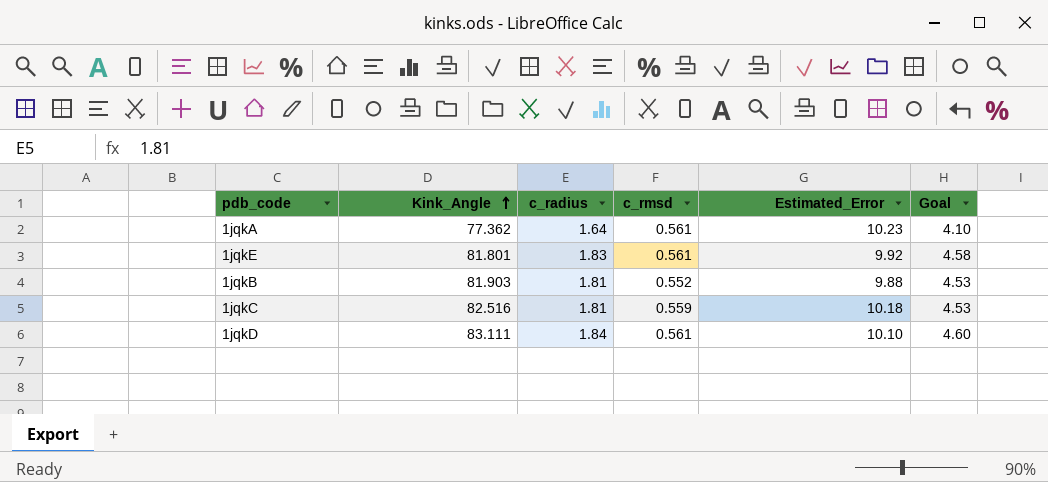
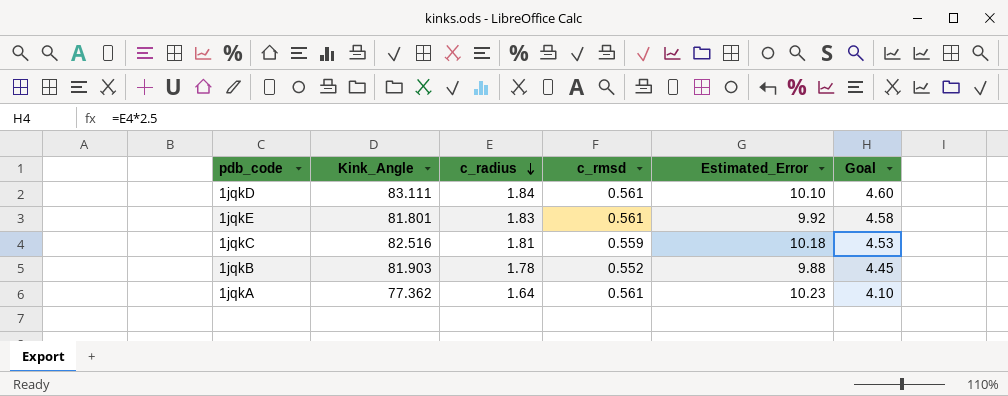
row order: Kink_Angle ascending -> c_radius descending
1jqkB | c_radius: 1.81 -> 1.78
1jqkB | Goal: 4.53 -> 4.45

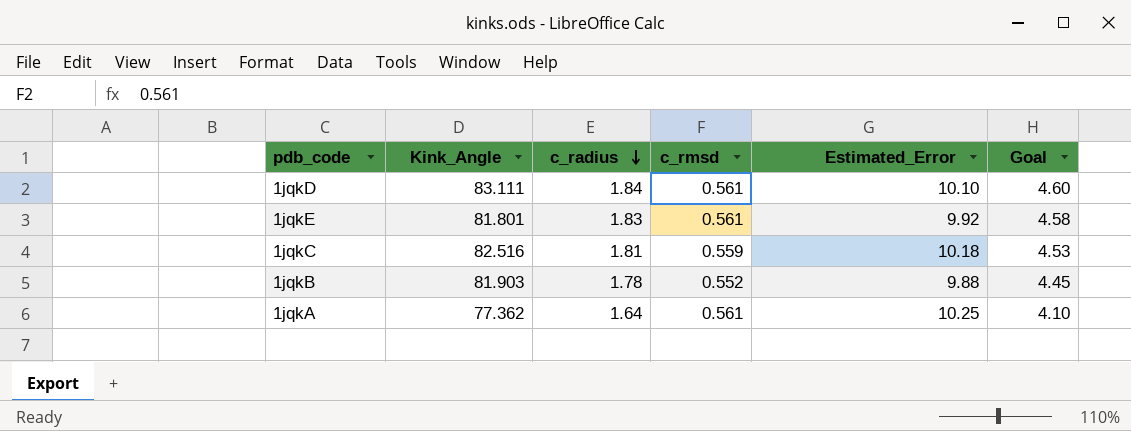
1jqkA | Estimated_Error: 10.23 -> 10.25

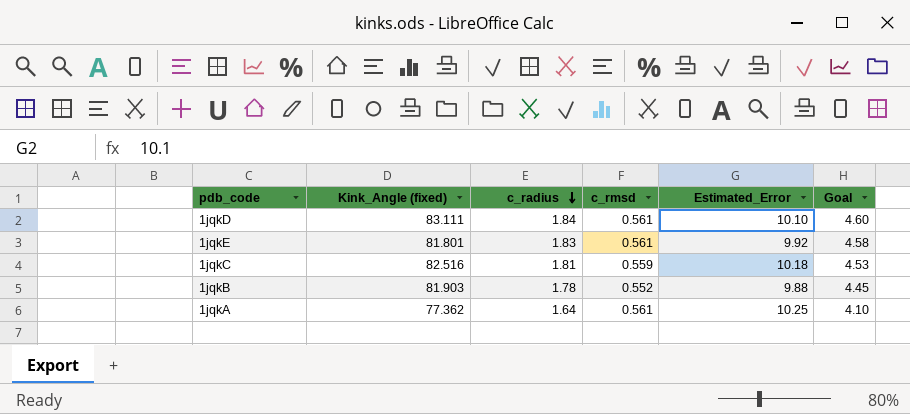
column name: Kink_Angle -> Kink_Angle (fixed)

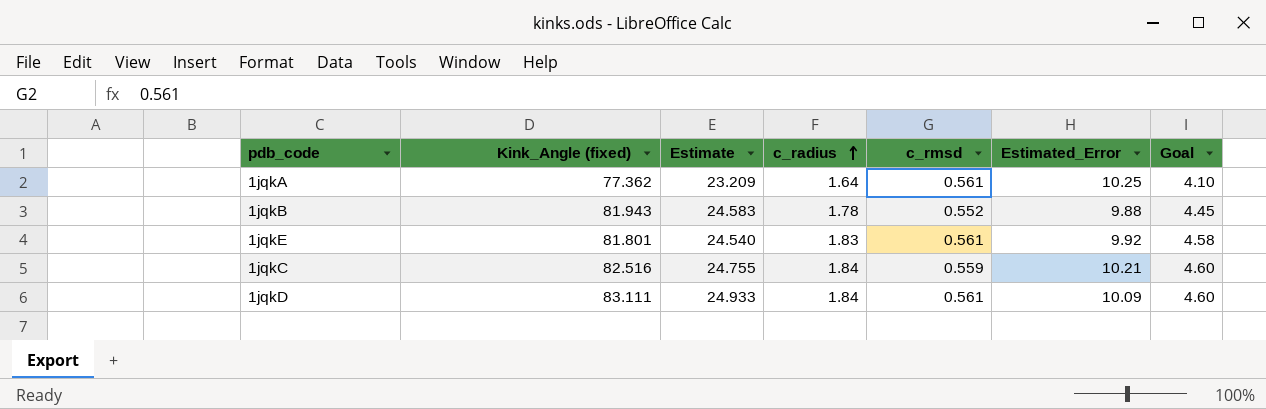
row order: c_radius descending -> c_radius ascending
column Estimate | formula: none -> [Kink_Angle (fixed)] * 0.3
1jqkB | Kink_Angle (fixed): 81.903 -> 81.943
1jqkC | c_radius: 1.81 -> 1.84
1jqkC | Estimated_Error: 10.18 -> 10.21
1jqkC | Goal: 4.53 -> 4.60
1jqkD | Estimated_Error: 10.10 -> 10.09

